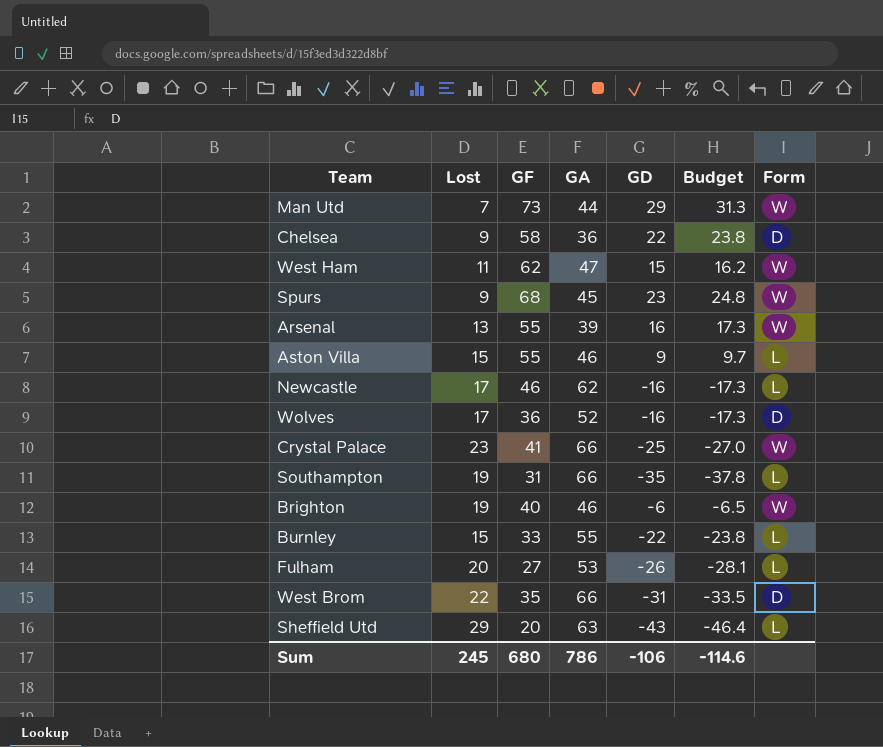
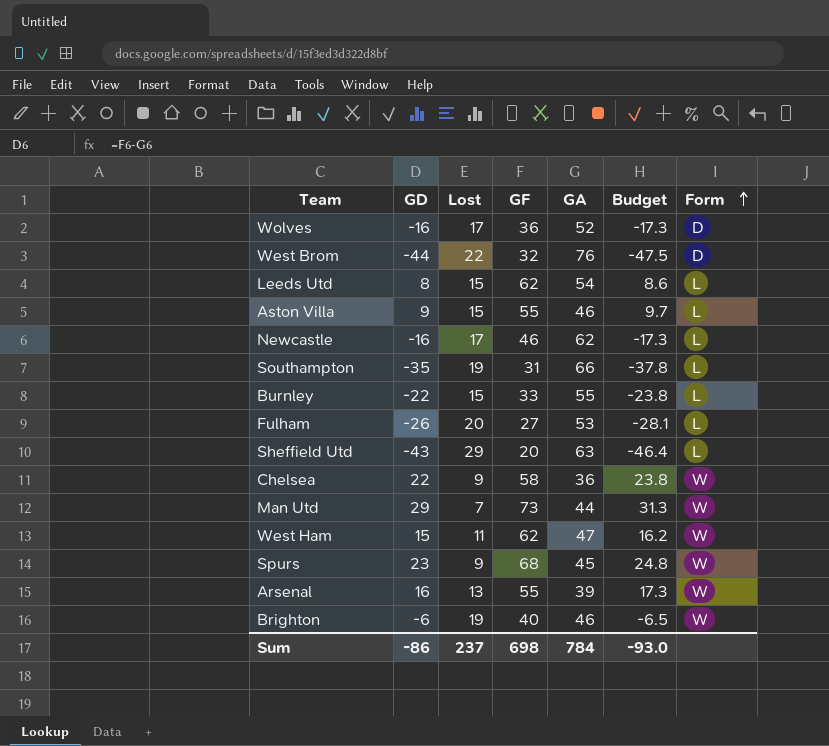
row order: none -> Form ascending
column GD | position: 5 -> 2
row Crystal Palace: 23 | 41 | 66 | -25 | -27.0 | W -> none
West Brom | GD: -31 -> -44
West Brom | GF: 35 -> 32
West Brom | GA: 66 -> 76
West Brom | Budget: -33.5 -> -47.5
row Leeds Utd: none -> 8 | 15 | 62 | 54 | 8.6 | L
Chelsea | Form: D -> W
Sum | GD: -106 -> -86
Sum | Lost: 245 -> 237
Sum | GF: 680 -> 698
Sum | GA: 786 -> 784
Sum | Budget: -114.6 -> -93.0

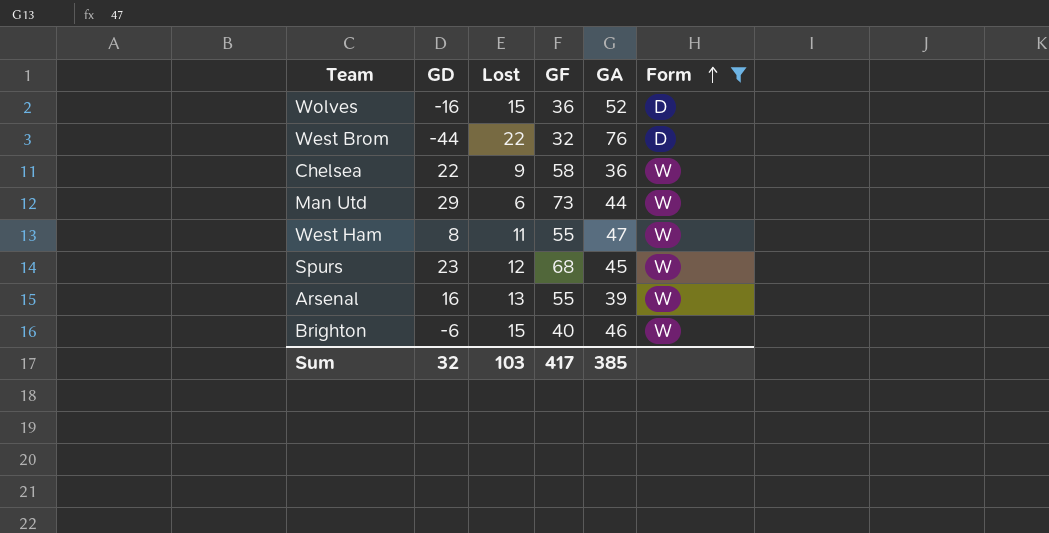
filter: none -> Form != L
column Budget | formula: [GD] * 1.08 -> none
Wolves | Lost: 17 -> 15
Man Utd | Lost: 7 -> 6
West Ham | GD: 15 -> 8
West Ham | GF: 62 -> 55
Spurs | Lost: 9 -> 12
Brighton | Lost: 19 -> 15
Sum | GD: -86 -> 32
Sum | Lost: 237 -> 103
Sum | GF: 698 -> 417
Sum | GA: 784 -> 385

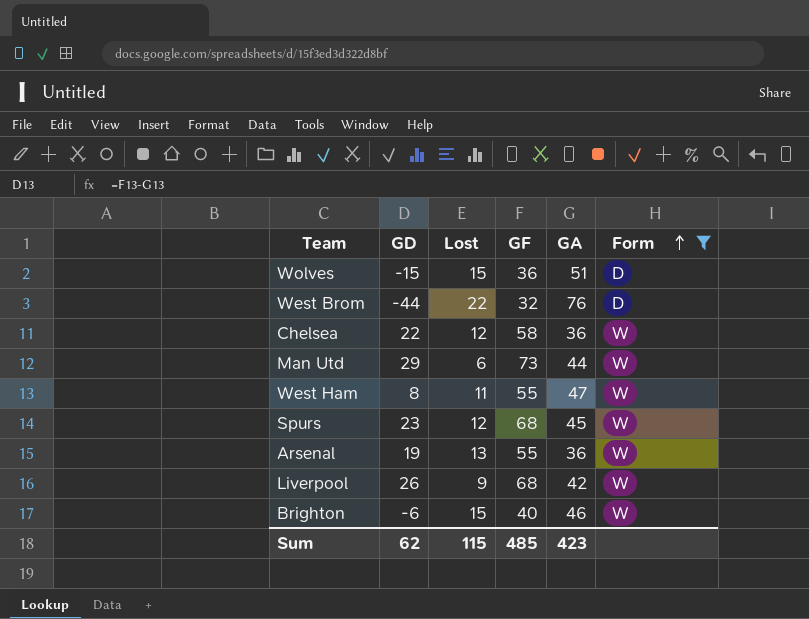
Wolves | GD: -16 -> -15
Wolves | GA: 52 -> 51
Chelsea | Lost: 9 -> 12
Arsenal | GD: 16 -> 19
Arsenal | GA: 39 -> 36
row Liverpool: none -> 26 | 9 | 68 | 42 | W
Sum | GD: 32 -> 62
Sum | Lost: 103 -> 115
Sum | GF: 417 -> 485
Sum | GA: 385 -> 423

